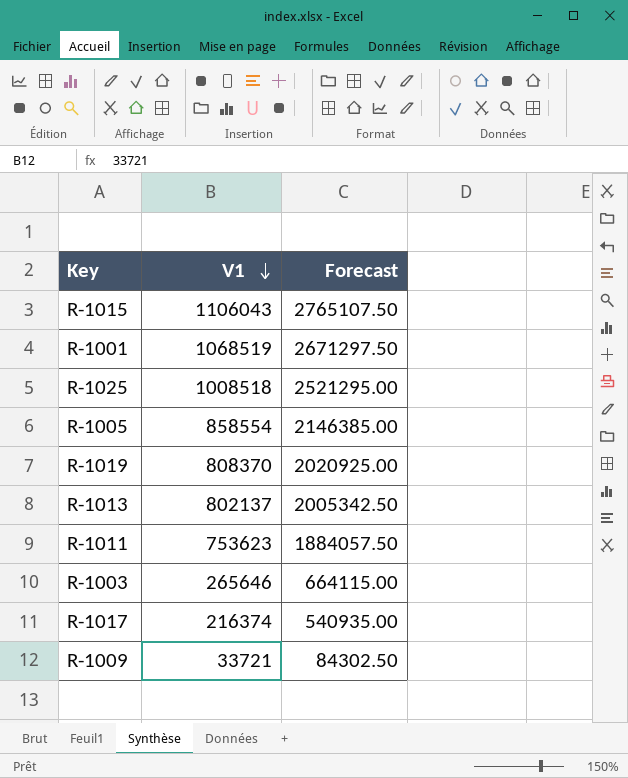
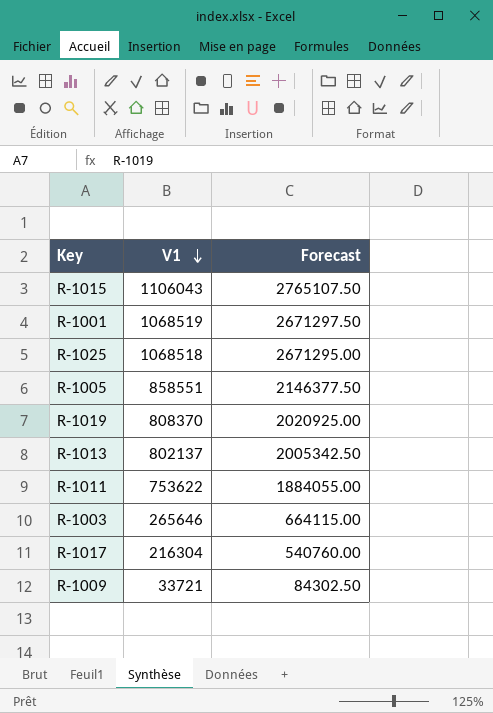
R-1025 | V1: 1008518 -> 1068518
R-1025 | Forecast: 2521295.00 -> 2671295.00
R-1005 | V1: 858554 -> 858551
R-1005 | Forecast: 2146385.00 -> 2146377.50
R-1011 | V1: 753623 -> 753622
R-1011 | Forecast: 1884057.50 -> 1884055.00
R-1017 | V1: 216374 -> 216304
R-1017 | Forecast: 540935.00 -> 540760.00

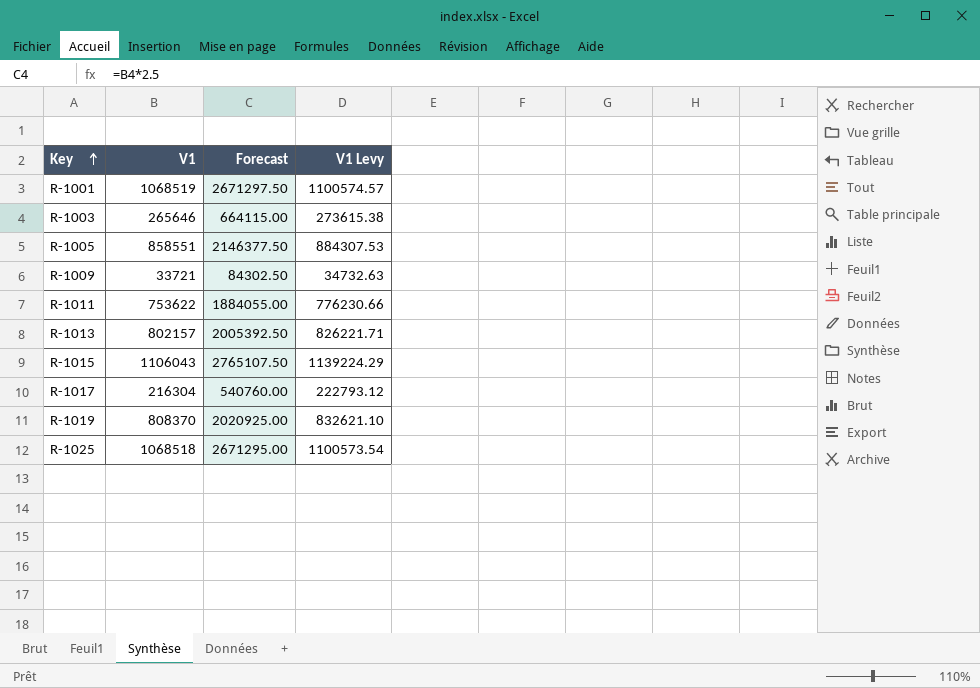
row order: V1 descending -> Key ascending
column V1 Levy | formula: none -> [V1] * 1.03
R-1013 | V1: 802137 -> 802157
R-1013 | Forecast: 2005342.50 -> 2005392.50

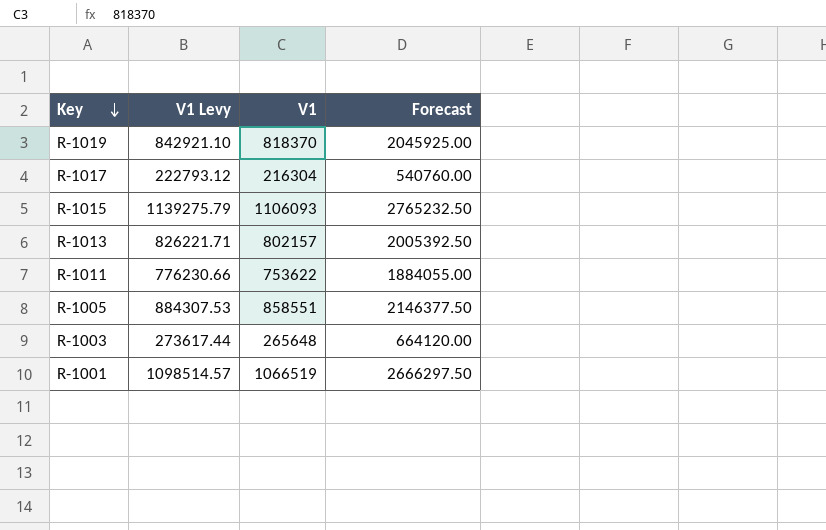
row order: Key ascending -> Key descending
column V1 Levy | position: 4 -> 2
row R-1009: 33721 | 84302.50 | 34732.63 -> none
row R-1025: 1068518 | 2671295.00 | 1100573.54 -> none
R-1019 | V1 Levy: 832621.10 -> 842921.10
R-1019 | V1: 808370 -> 818370
R-1019 | Forecast: 2020925.00 -> 2045925.00
R-1015 | V1 Levy: 1139224.29 -> 1139275.79
R-1015 | V1: 1106043 -> 1106093
R-1015 | Forecast: 2765107.50 -> 2765232.50
R-1003 | V1 Levy: 273615.38 -> 273617.44
R-1003 | V1: 265646 -> 265648
R-1003 | Forecast: 664115.00 -> 664120.00
R-1001 | V1 Levy: 1100574.57 -> 1098514.57
R-1001 | V1: 1068519 -> 1066519
R-1001 | Forecast: 2671297.50 -> 2666297.50

